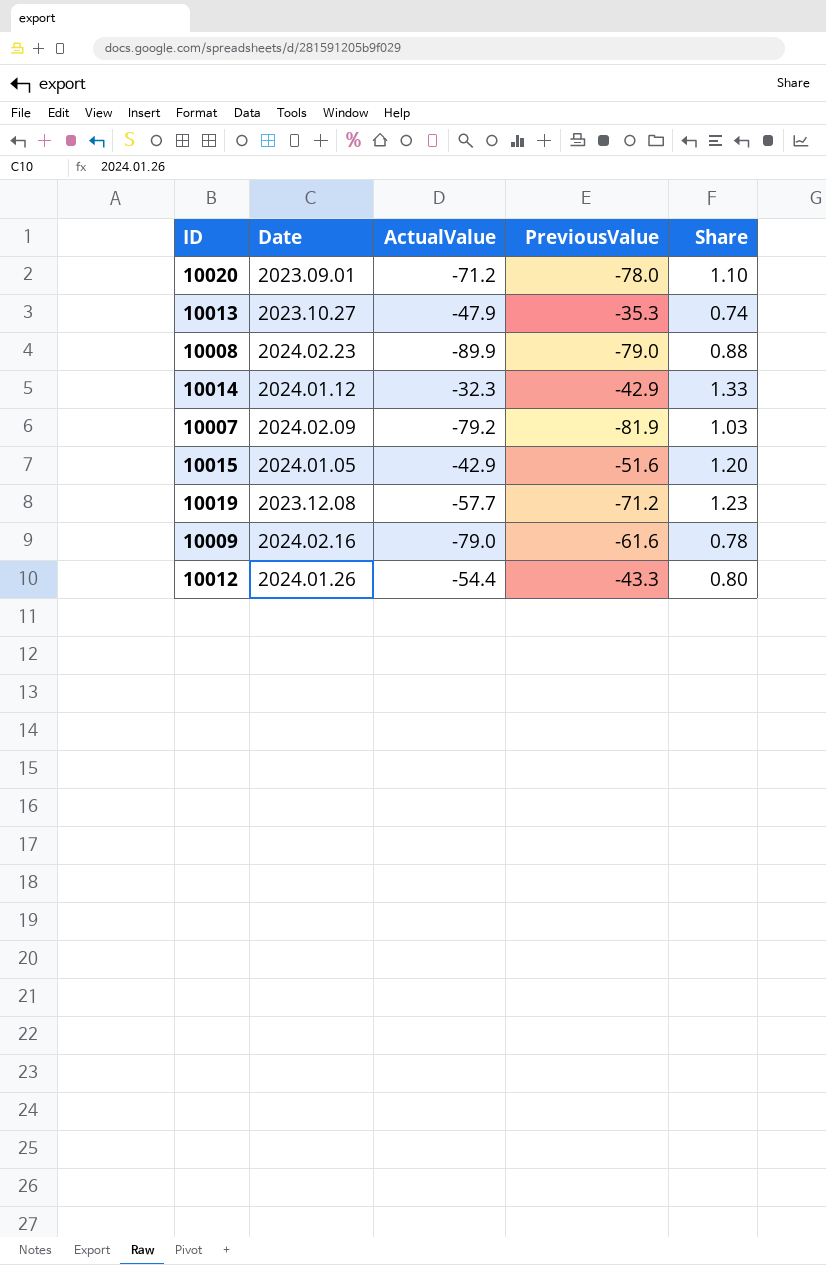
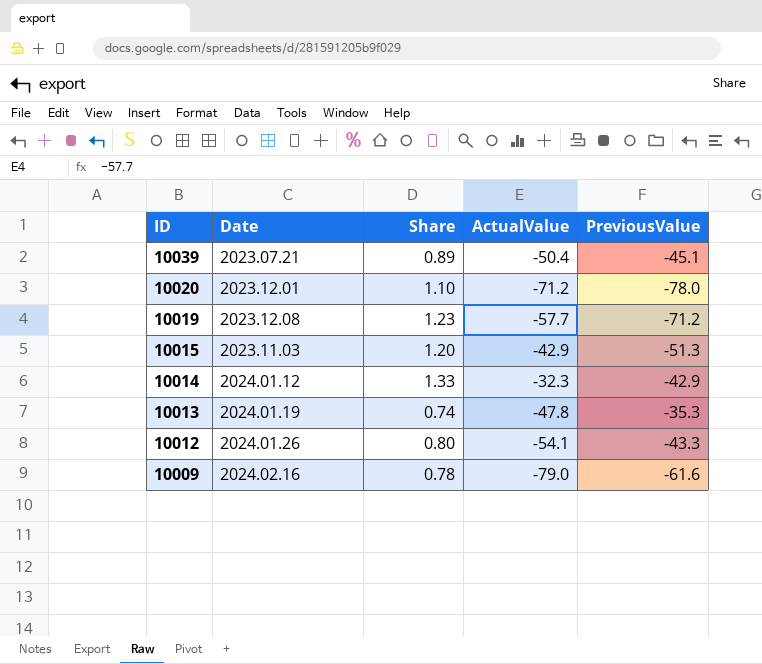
row order: none -> ID descending
column Share | position: 5 -> 3
row 10008: 2024.02.23 | -89.9 | -79.0 | 0.88 -> none
row 10007: 2024.02.09 | -79.2 | -81.9 | 1.03 -> none
row 10039: none -> 2023.07.21 | 0.89 | -50.4 | -45.1
10020 | Date: 2023.09.01 -> 2023.12.01
10015 | Date: 2024.01.05 -> 2023.11.03
10015 | PreviousValue: -51.6 -> -51.3
10013 | Date: 2023.10.27 -> 2024.01.19
10013 | ActualValue: -47.9 -> -47.8
10012 | ActualValue: -54.4 -> -54.1

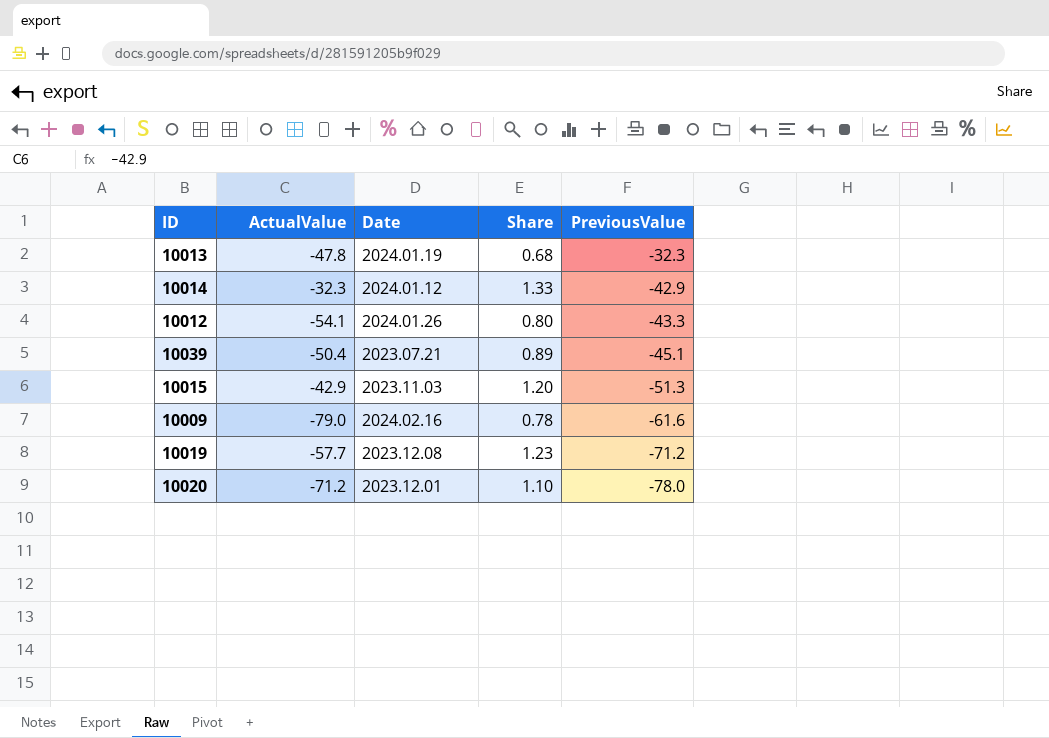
row order: ID descending -> PreviousValue descending
column ActualValue | position: 4 -> 2
10013 | Share: 0.74 -> 0.68
10013 | PreviousValue: -35.3 -> -32.3

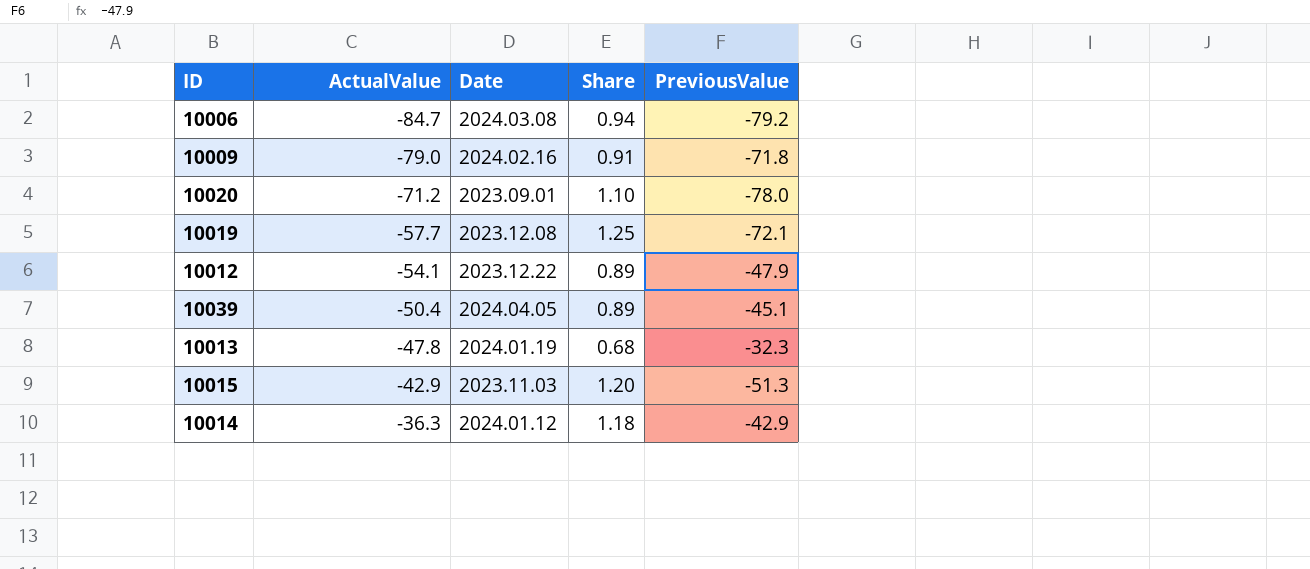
row order: PreviousValue descending -> ActualValue ascending
row 10006: none -> -84.7 | 2024.03.08 | 0.94 | -79.2
10009 | Share: 0.78 -> 0.91
10009 | PreviousValue: -61.6 -> -71.8
10020 | Date: 2023.12.01 -> 2023.09.01
10019 | Share: 1.23 -> 1.25
10019 | PreviousValue: -71.2 -> -72.1
10012 | Date: 2024.01.26 -> 2023.12.22
10012 | Share: 0.80 -> 0.89
10012 | PreviousValue: -43.3 -> -47.9
10039 | Date: 2023.07.21 -> 2024.04.05
10014 | ActualValue: -32.3 -> -36.3
10014 | Share: 1.33 -> 1.18

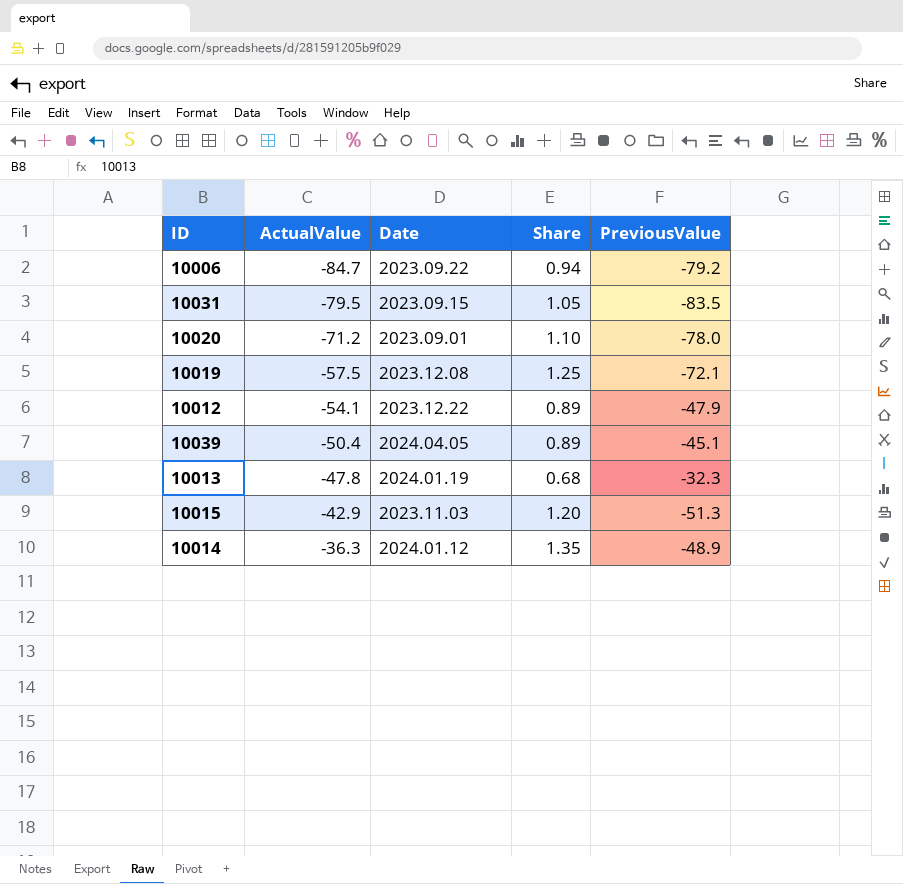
row 10009: -79.0 | 2024.02.16 | 0.91 | -71.8 -> none
10006 | Date: 2024.03.08 -> 2023.09.22
row 10031: none -> -79.5 | 2023.09.15 | 1.05 | -83.5
10019 | ActualValue: -57.7 -> -57.5
10014 | Share: 1.18 -> 1.35
10014 | PreviousValue: -42.9 -> -48.9

